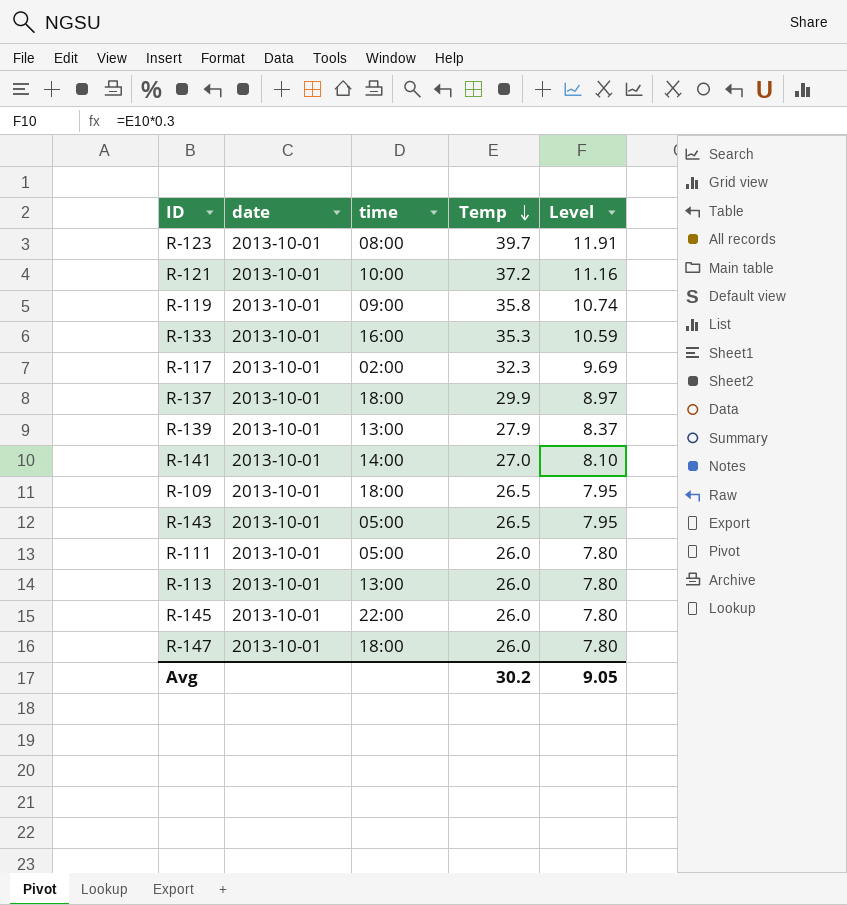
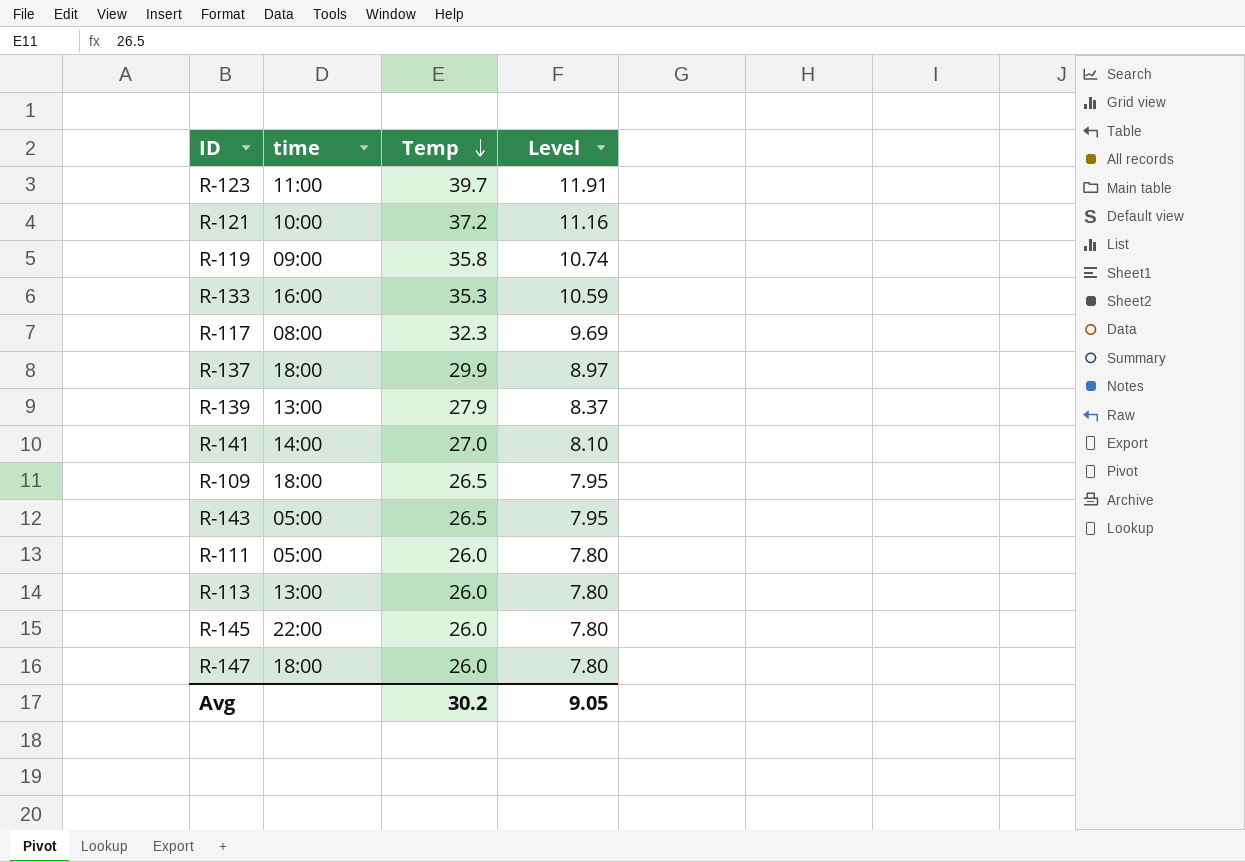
column date | position: 2 -> none
R-123 | time: 08:00 -> 11:00
R-117 | time: 02:00 -> 08:00

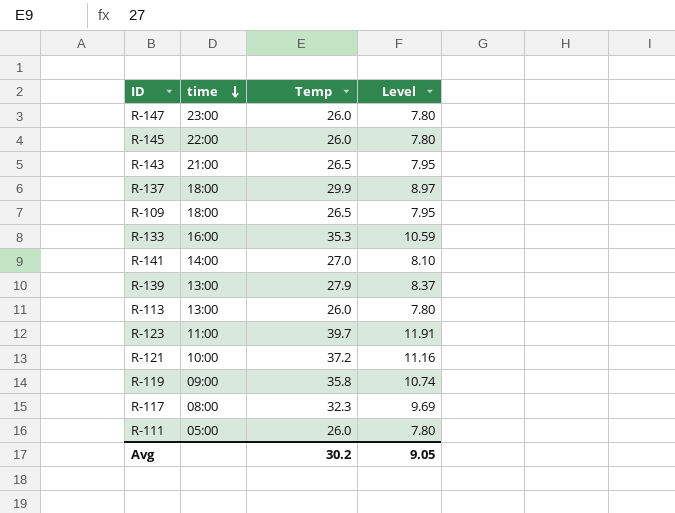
row order: Temp descending -> time descending
R-147 | time: 18:00 -> 23:00
R-143 | time: 05:00 -> 21:00

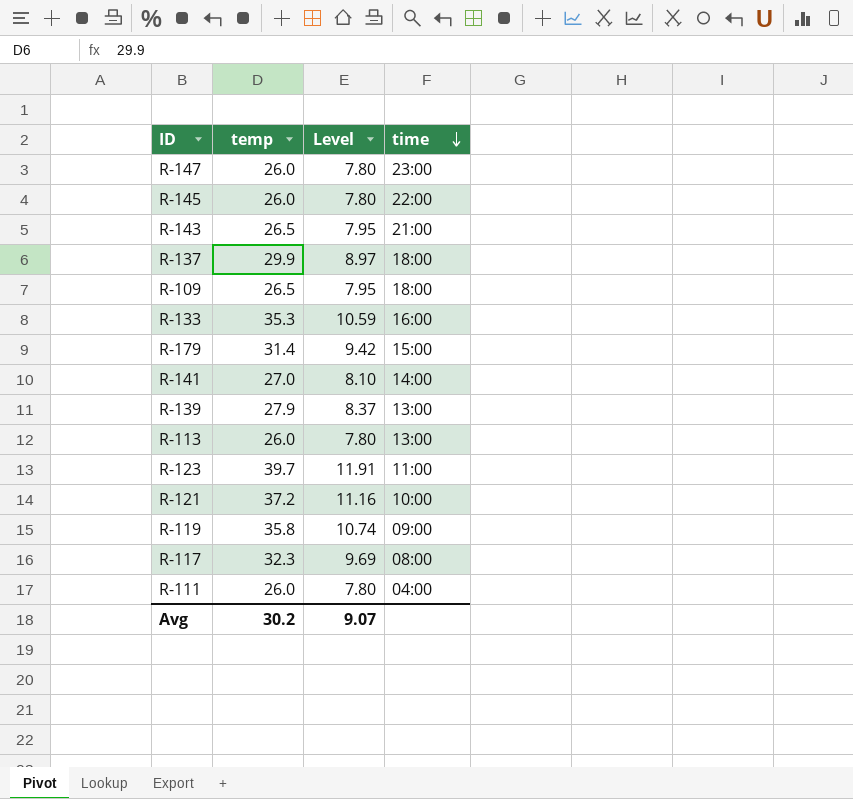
column name: Temp -> temp
column time | position: 2 -> 4
row R-179: none -> 31.4 | 9.42 | 15:00
R-111 | time: 05:00 -> 04:00
Avg | Level: 9.05 -> 9.07

